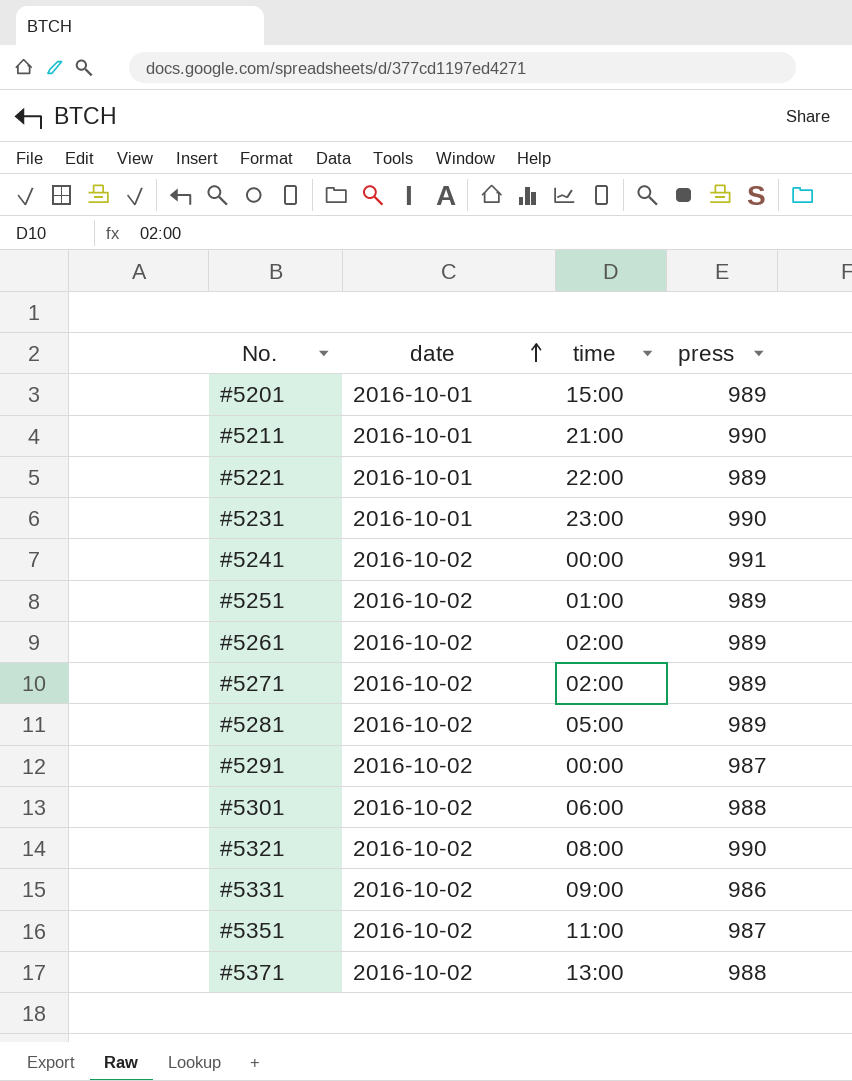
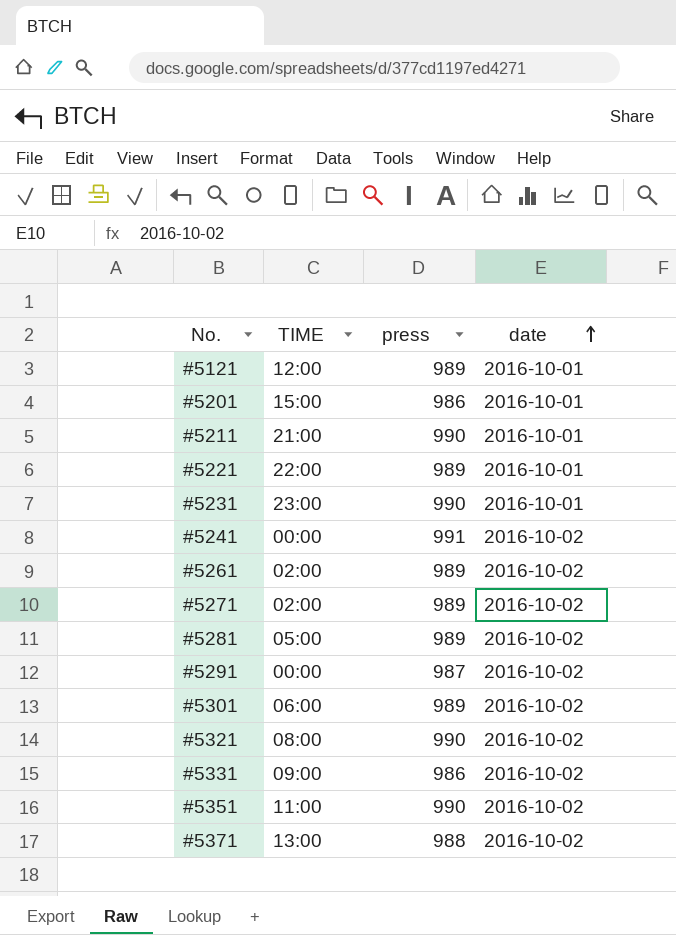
column name: time -> TIME
column date | position: 2 -> 4
row #5251: 2016-10-02 | 01:00 | 989 -> none
row #5121: none -> 12:00 | 989 | 2016-10-01
#5201 | press: 989 -> 986
#5301 | press: 988 -> 989
#5351 | press: 987 -> 990

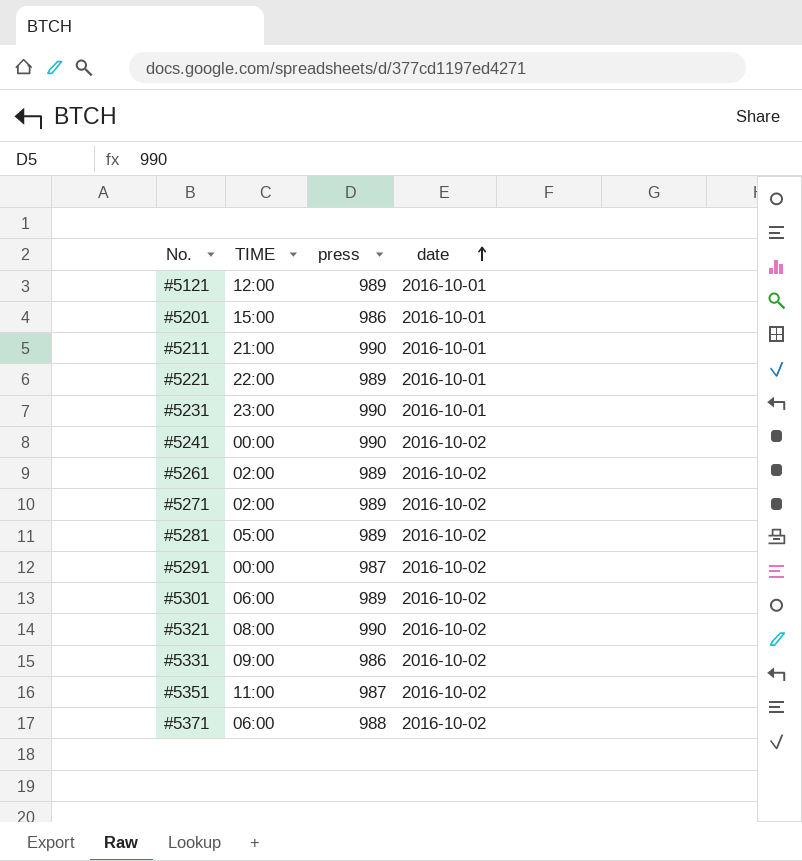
#5241 | press: 991 -> 990
#5351 | press: 990 -> 987
#5371 | TIME: 13:00 -> 06:00

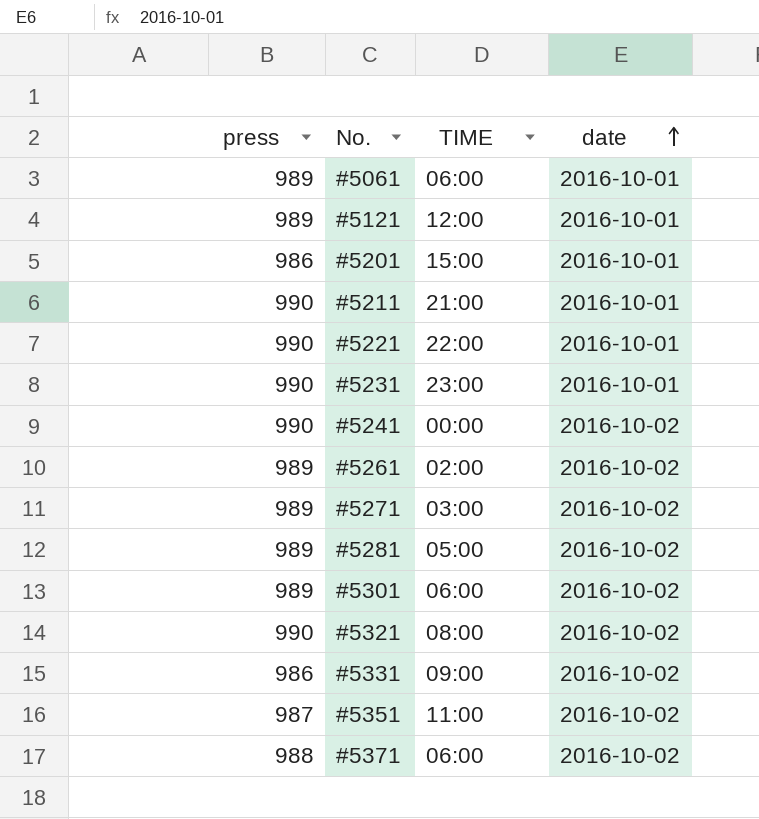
column press | position: 3 -> 1
row #5291: 00:00 | 987 | 2016-10-02 -> none
row #5061: none -> 989 | 06:00 | 2016-10-01
#5221 | press: 989 -> 990
#5271 | TIME: 02:00 -> 03:00

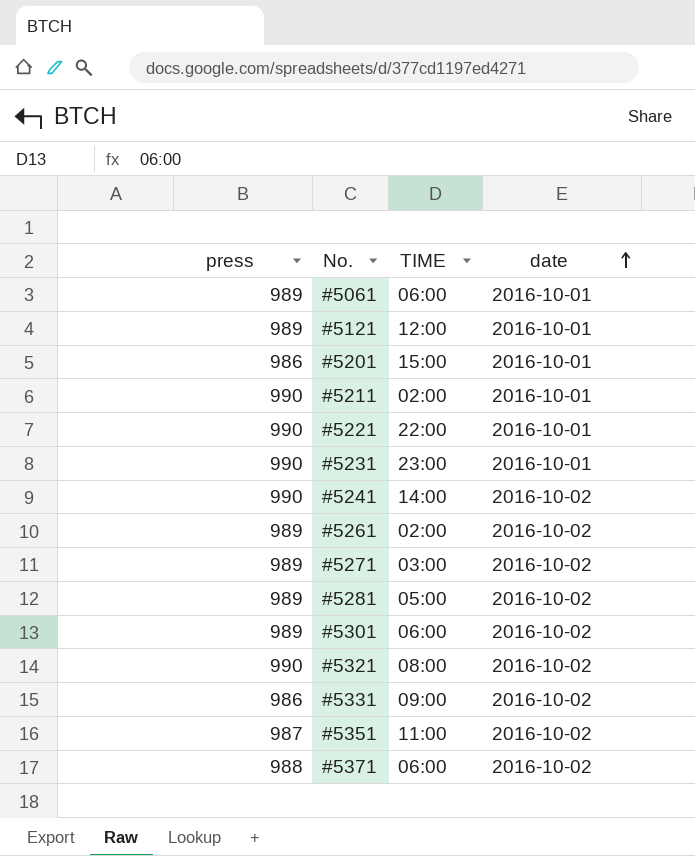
#5211 | TIME: 21:00 -> 02:00
#5241 | TIME: 00:00 -> 14:00

